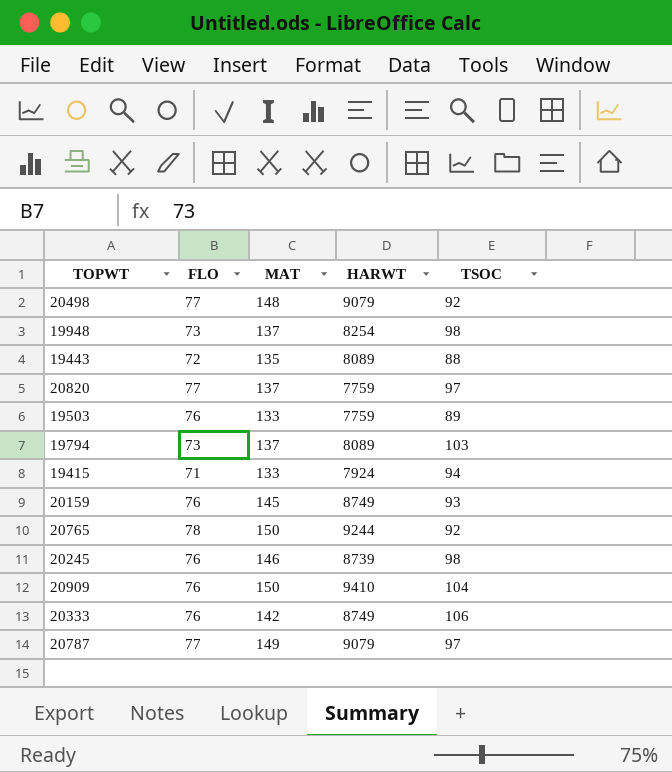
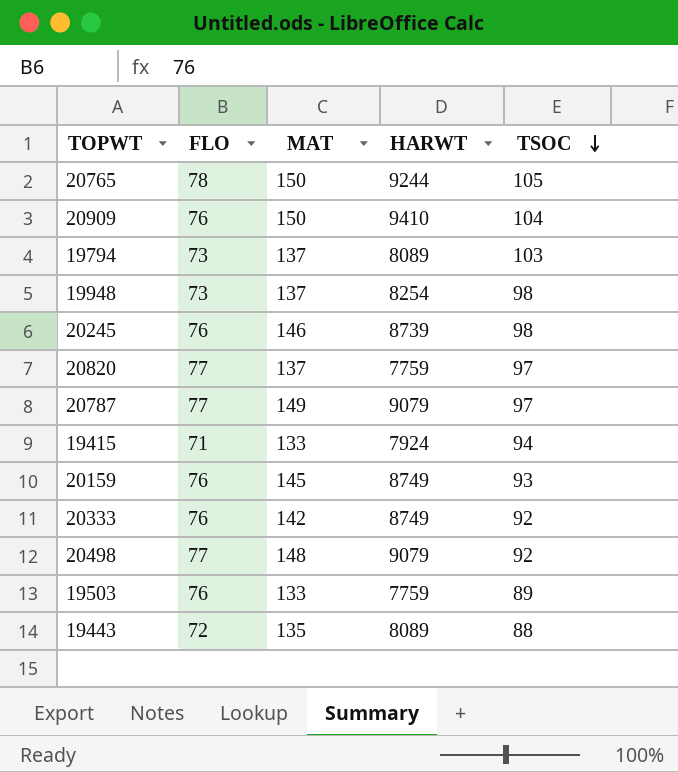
row order: none -> TSOC descending
20765 | TSOC: 92 -> 105
20333 | TSOC: 106 -> 92

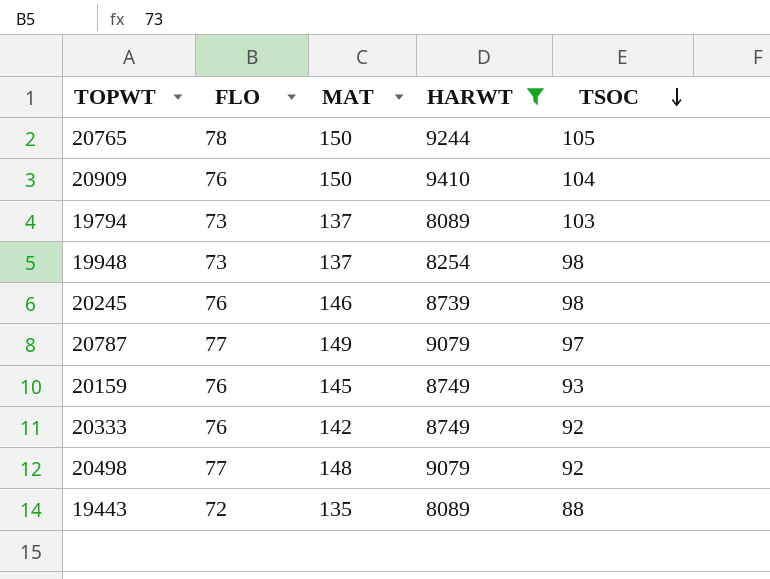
filter: none -> HARWT >= 8089

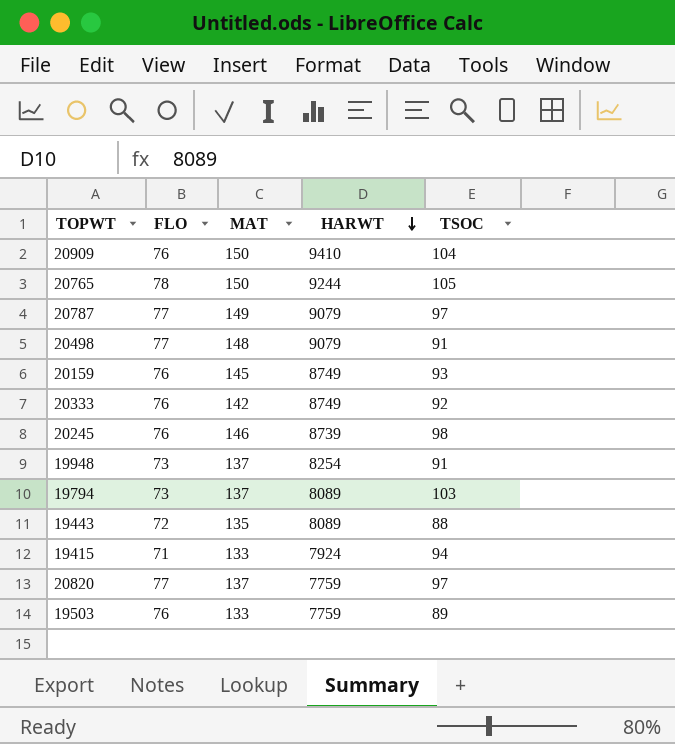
filter: HARWT >= 8089 -> none
row order: TSOC descending -> HARWT descending
20498 | TSOC: 92 -> 91
19948 | TSOC: 98 -> 91

